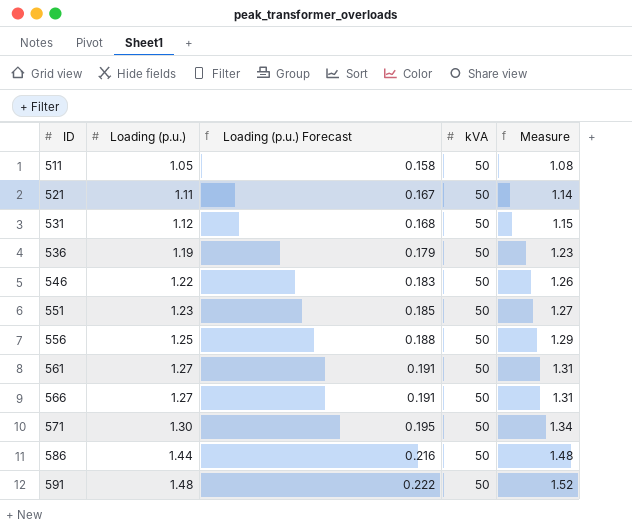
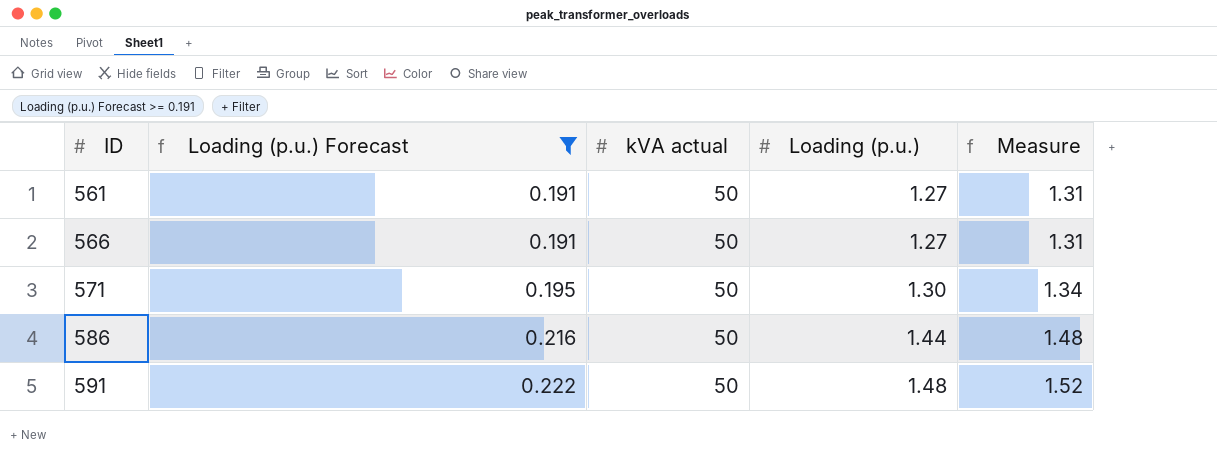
filter: none -> Loading (p.u.) Forecast >= 0.191
column name: kVA -> kVA actual
column Loading (p.u.) | position: 2 -> 4

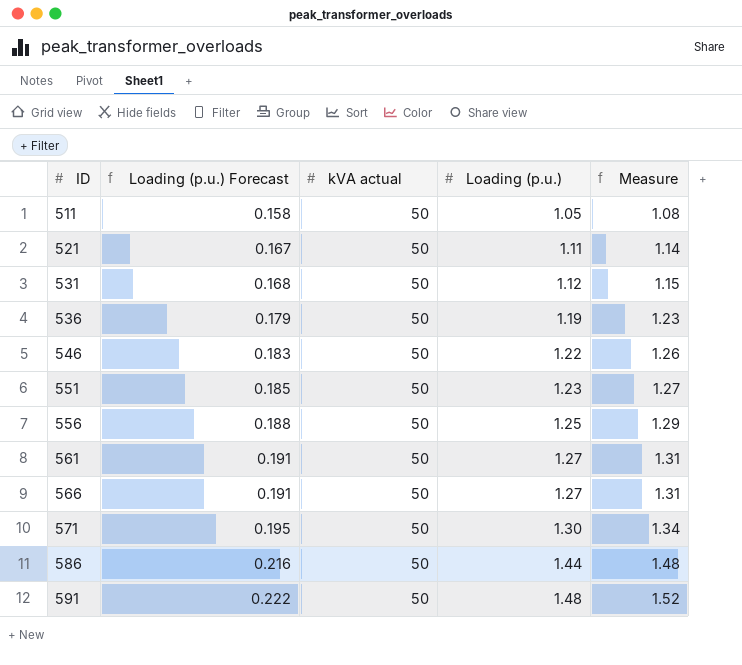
filter: Loading (p.u.) Forecast >= 0.191 -> none

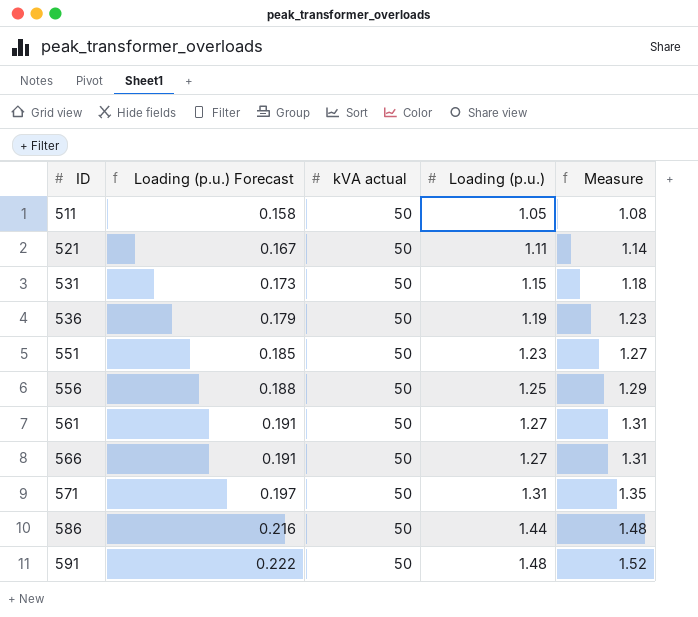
row 546: 0.183 | 50 | 1.22 | 1.26 -> none
531 | Loading (p.u.) Forecast: 0.168 -> 0.173
531 | Loading (p.u.): 1.12 -> 1.15
531 | Measure: 1.15 -> 1.18
571 | Loading (p.u.) Forecast: 0.195 -> 0.197
571 | Loading (p.u.): 1.30 -> 1.31
571 | Measure: 1.34 -> 1.35

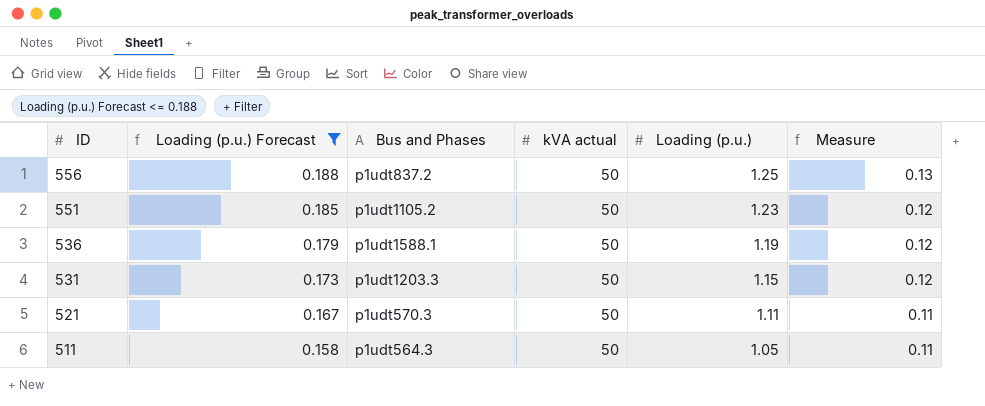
filter: none -> Loading (p.u.) Forecast <= 0.188
row order: ID ascending -> ID descending
column Bus and Phases | position: none -> 3
column Measure | formula: [Loading (p.u.)] * 1.03 -> [Loading (p.u.)] * 0.1

